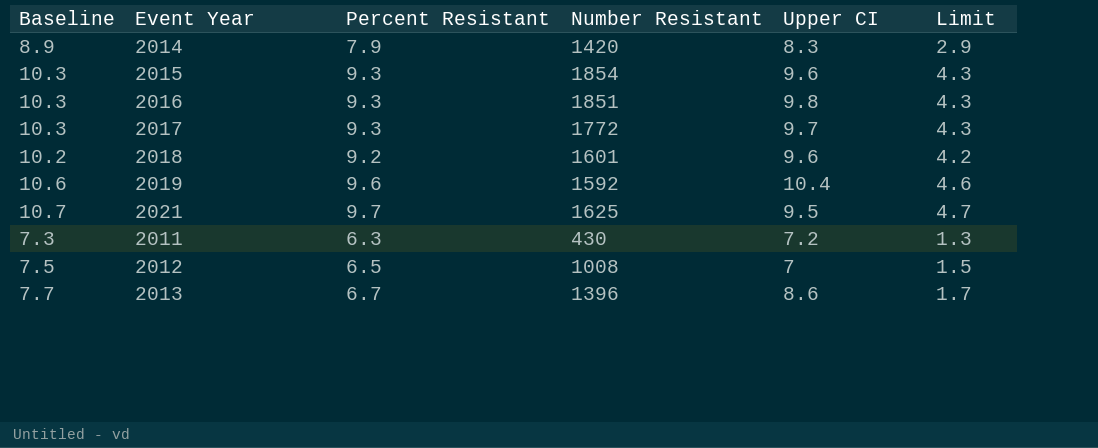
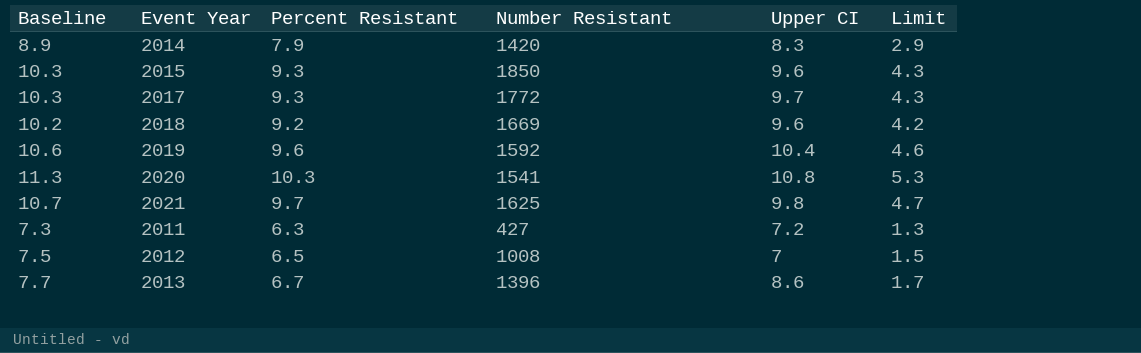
row 2016: 10.3 | 9.3 | 1851 | 9.8 | 4.3 -> none
2015 | Number Resistant: 1854 -> 1850
2018 | Number Resistant: 1601 -> 1669
row 2020: none -> 11.3 | 10.3 | 1541 | 10.8 | 5.3
2021 | Upper CI: 9.5 -> 9.8
2011 | Number Resistant: 430 -> 427

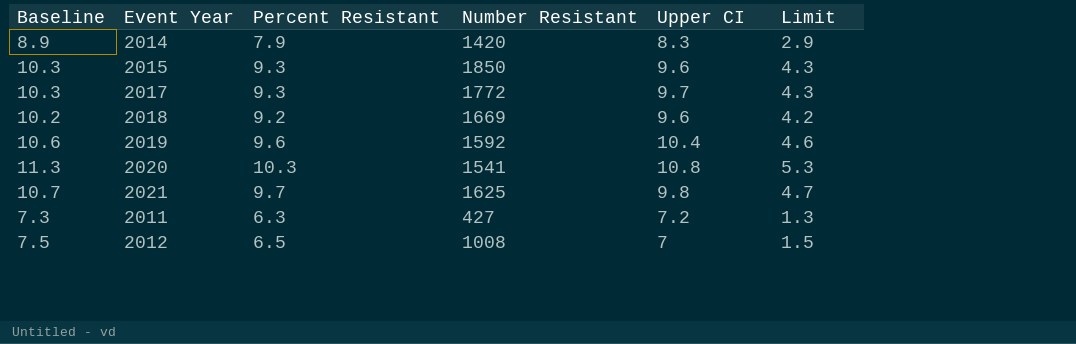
row 2013: 7.7 | 6.7 | 1396 | 8.6 | 1.7 -> none

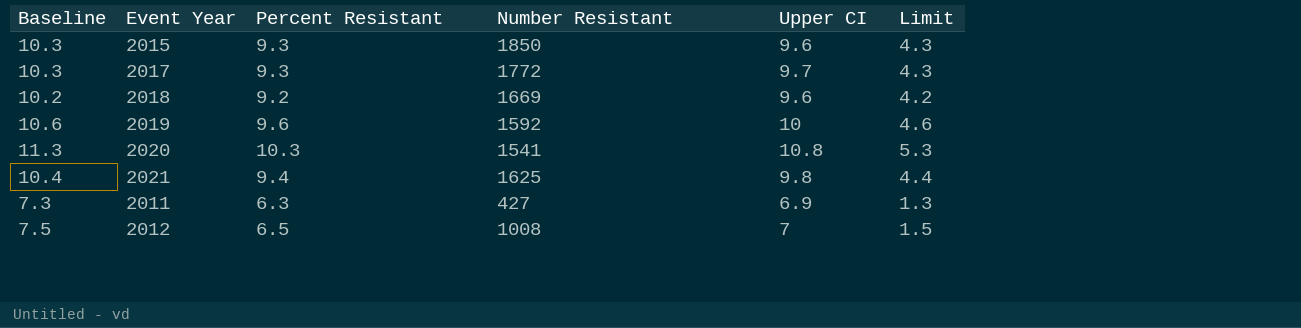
row 2014: 8.9 | 7.9 | 1420 | 8.3 | 2.9 -> none
2019 | Upper CI: 10.4 -> 10
2021 | Baseline: 10.7 -> 10.4
2021 | Percent Resistant: 9.7 -> 9.4
2021 | Limit: 4.7 -> 4.4
2011 | Upper CI: 7.2 -> 6.9

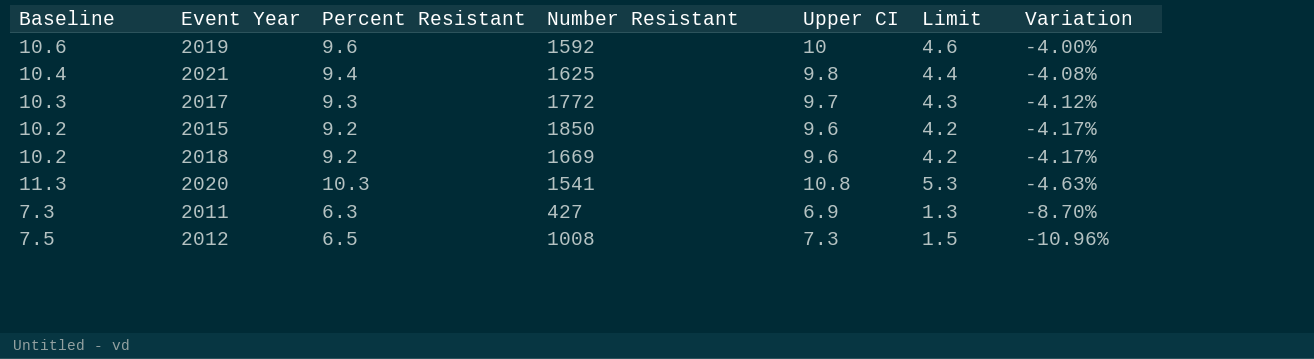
row order: none -> Variation descending
column Variation | formula: none -> ([Percent Resistant] - [Upper CI]) / [Upper CI]
2015 | Baseline: 10.3 -> 10.2
2015 | Percent Resistant: 9.3 -> 9.2
2015 | Limit: 4.3 -> 4.2
2012 | Upper CI: 7 -> 7.3

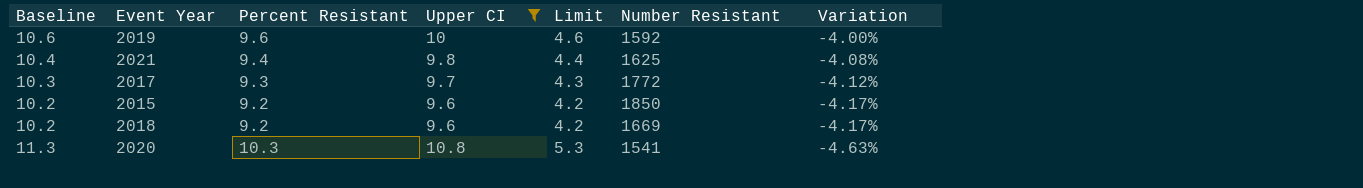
filter: none -> Upper CI >= 9.6
column Number Resistant | position: 4 -> 6

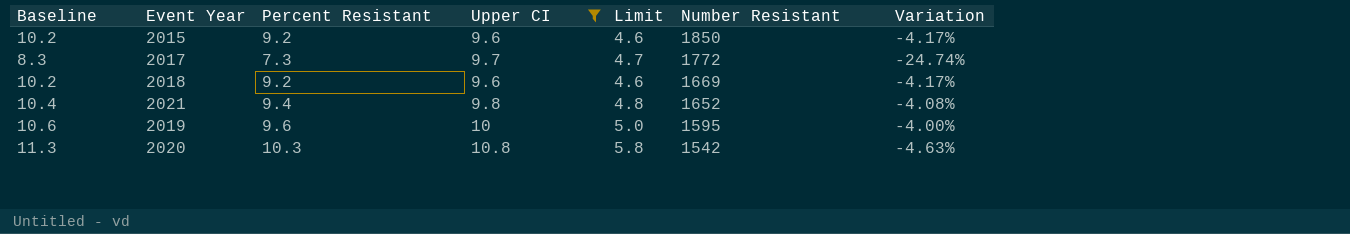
row order: Variation descending -> Number Resistant descending
column Limit | formula: [Percent Resistant] - 5 -> [Upper CI] - 5
2017 | Baseline: 10.3 -> 8.3
2017 | Percent Resistant: 9.3 -> 7.3
2017 | Variation: -4.12% -> -24.74%
2021 | Number Resistant: 1625 -> 1652
2019 | Number Resistant: 1592 -> 1595
2020 | Number Resistant: 1541 -> 1542

